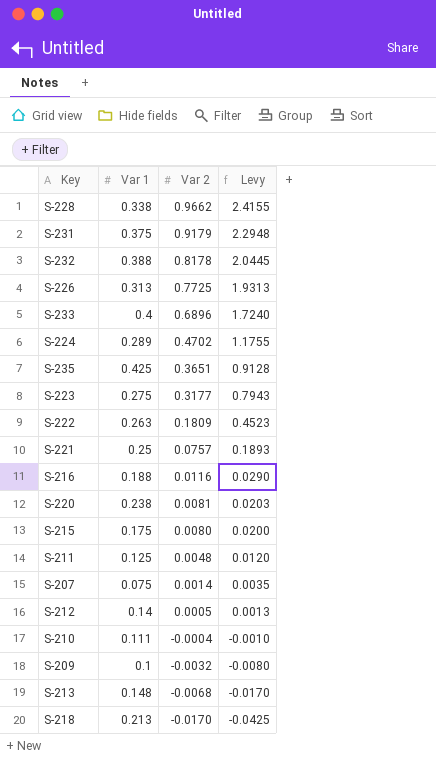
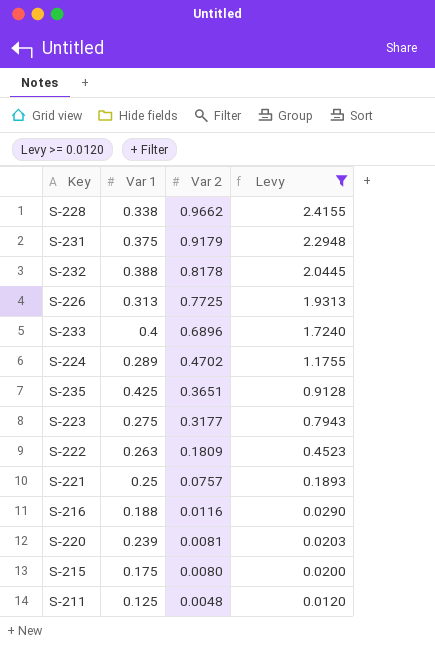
filter: none -> Levy >= 0.0120
S-220 | Var 1: 0.238 -> 0.239

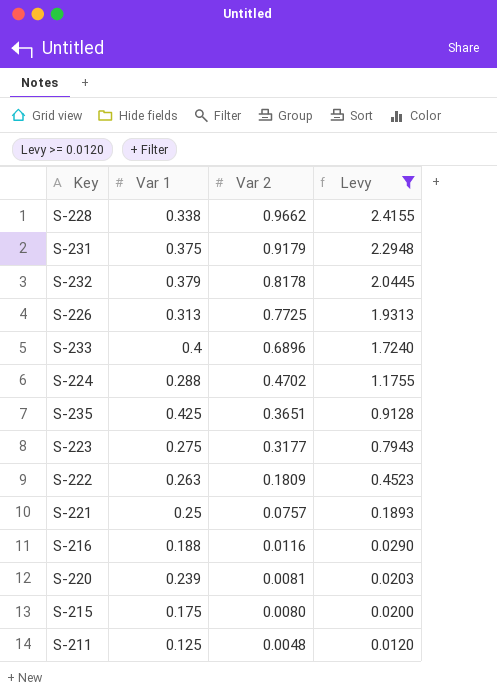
S-232 | Var 1: 0.388 -> 0.379
S-224 | Var 1: 0.289 -> 0.288

